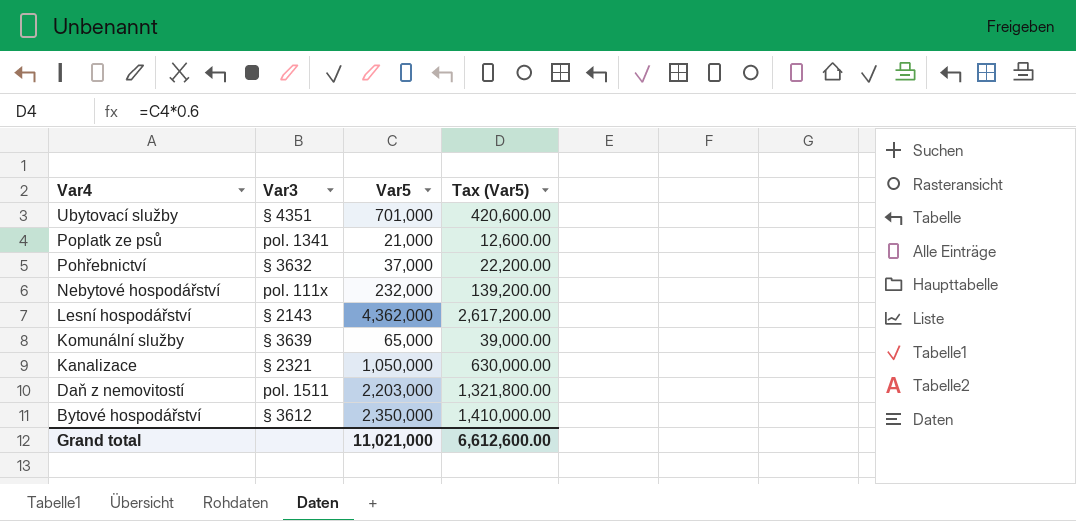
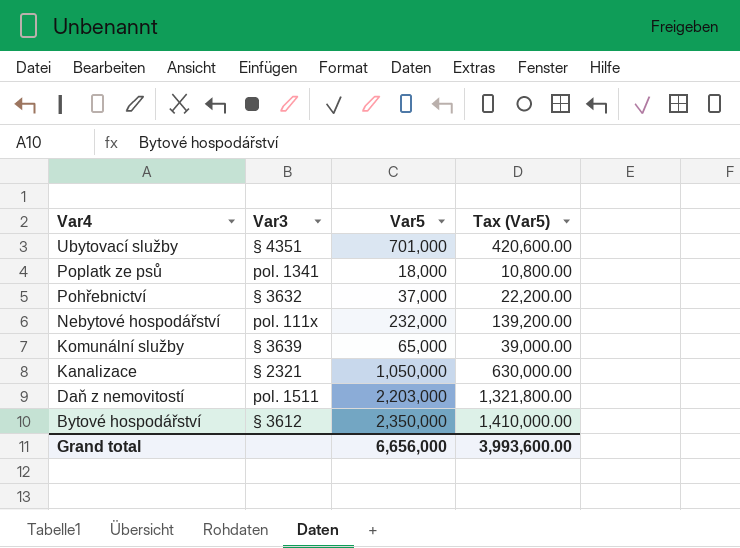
row Lesní hospodářství: § 2143 | 4,362,000 | 2,617,200.00 -> none
Poplatk ze psů | Var5: 21,000 -> 18,000
Poplatk ze psů | Tax (Var5): 12,600.00 -> 10,800.00
Grand total | Var5: 11,021,000 -> 6,656,000
Grand total | Tax (Var5): 6,612,600.00 -> 3,993,600.00

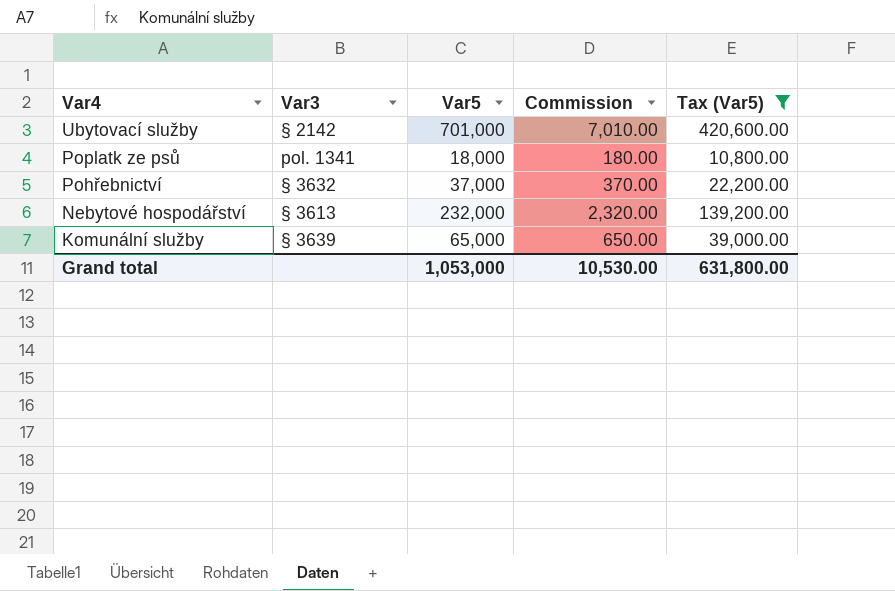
filter: none -> Tax (Var5) <= 420,600.00
column Commission | formula: none -> [Var5] * 0.01
Ubytovací služby | Var3: § 4351 -> § 2142
Nebytové hospodářství | Var3: pol. 111x -> § 3613
Grand total | Var5: 6,656,000 -> 1,053,000
Grand total | Tax (Var5): 3,993,600.00 -> 631,800.00

